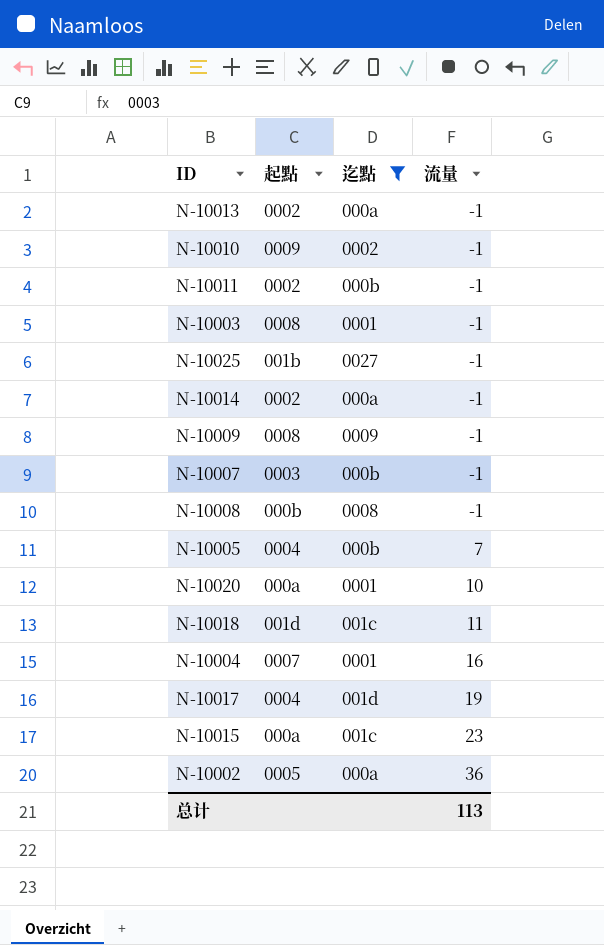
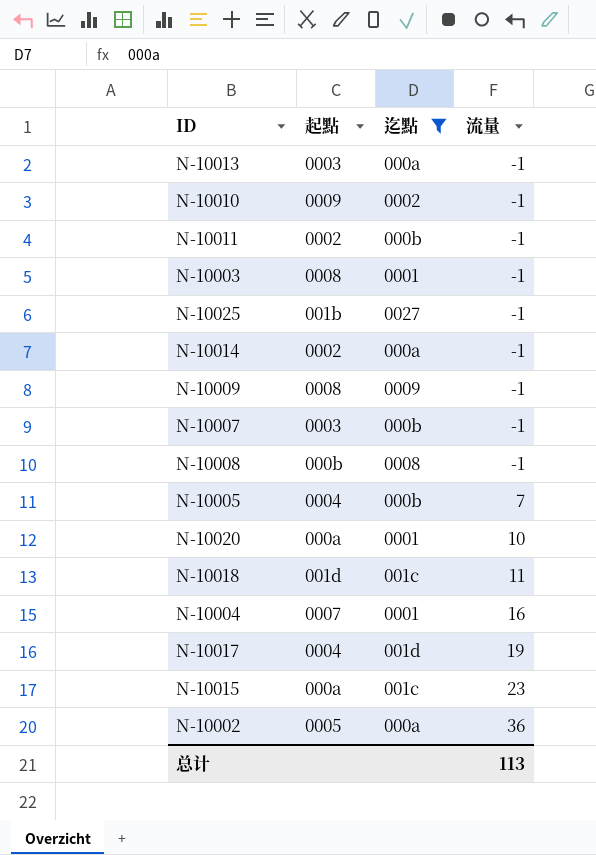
N-10013 | 起點: 0002 -> 0003

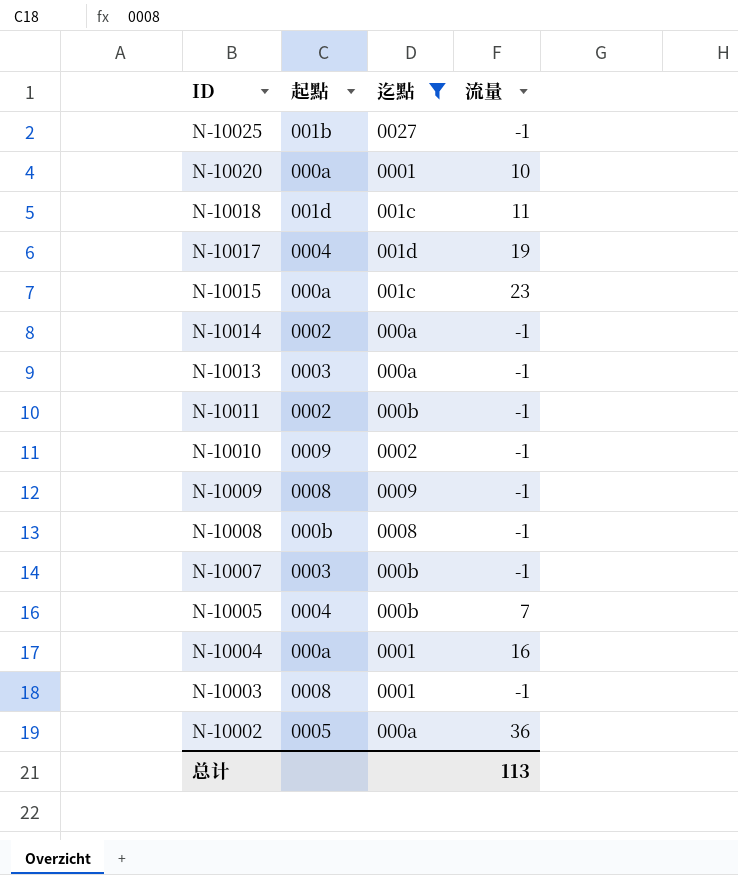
row order: 流量 ascending -> ID descending
N-10004 | 起點: 0007 -> 000a

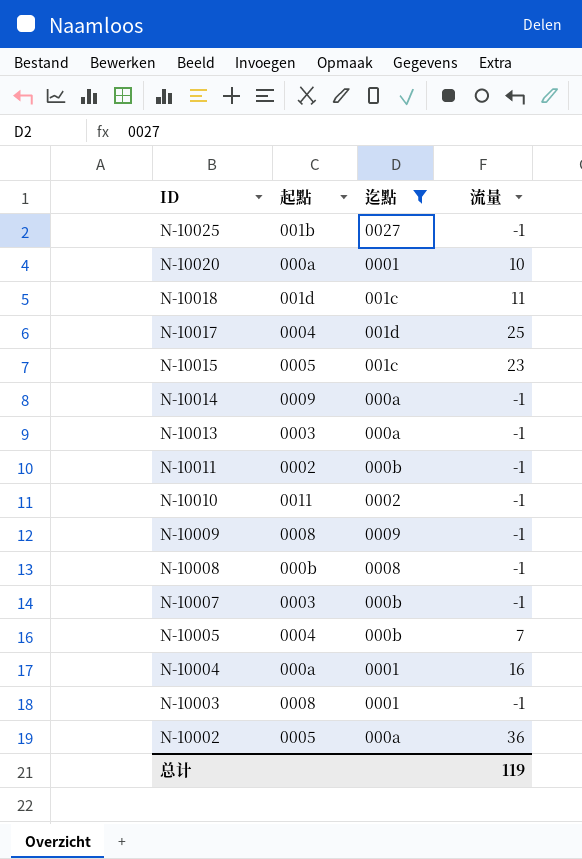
N-10017 | 流量: 19 -> 25
N-10015 | 起點: 000a -> 0005
N-10014 | 起點: 0002 -> 0009
N-10010 | 起點: 0009 -> 0011
总计 | 流量: 113 -> 119

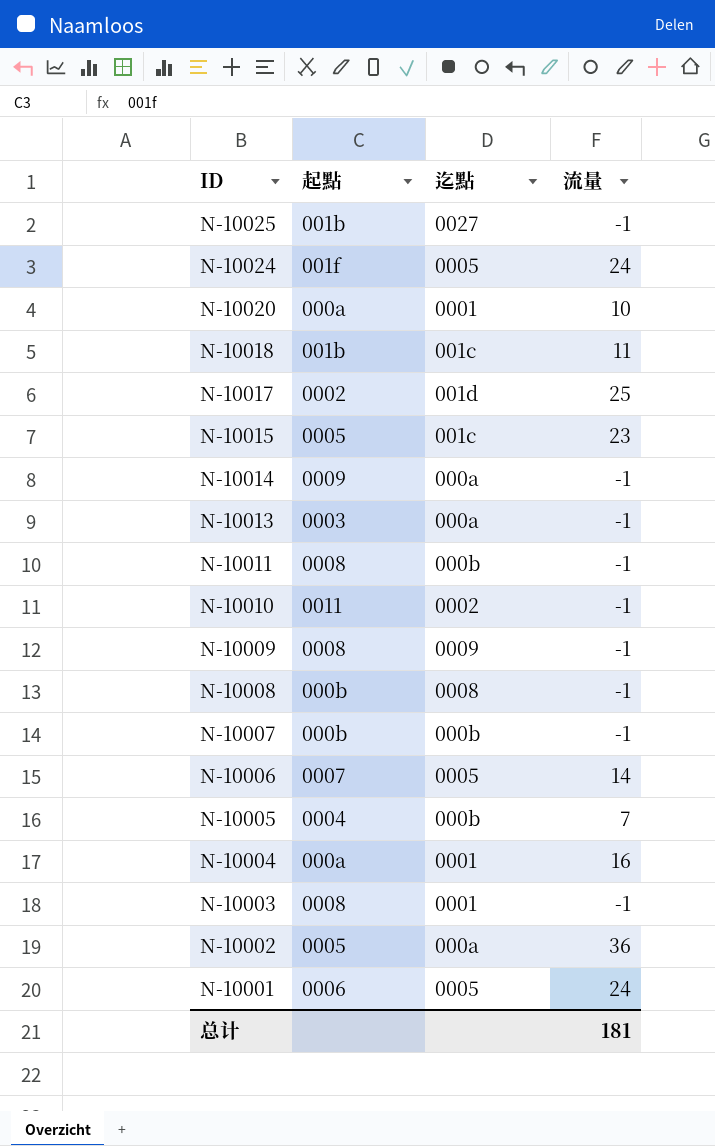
filter: 迄點 != 0005 -> none
N-10018 | 起點: 001d -> 001b
N-10017 | 起點: 0004 -> 0002
N-10011 | 起點: 0002 -> 0008
N-10007 | 起點: 0003 -> 000b
总计 | 流量: 119 -> 181

